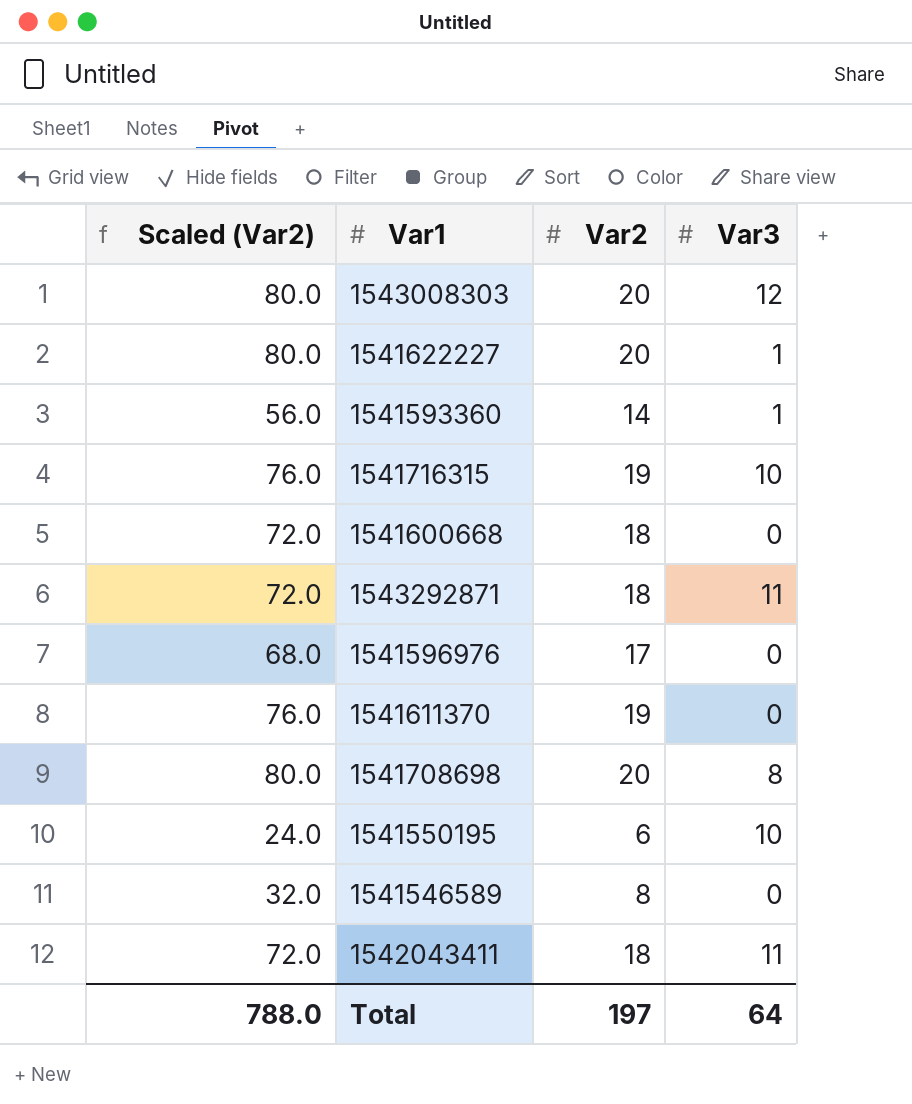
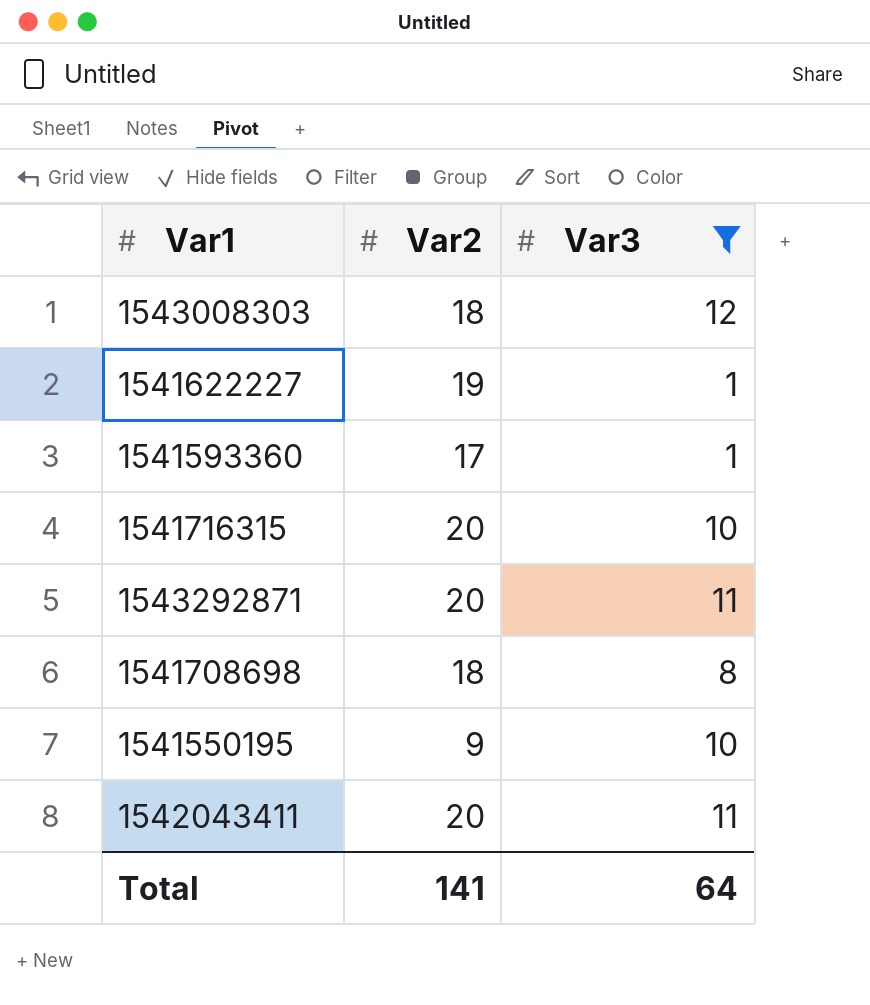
filter: none -> Var3 != 0
column Scaled (Var2) | formula: [Var2] * 4 -> none
1543008303 | Var2: 20 -> 18
1541622227 | Var2: 20 -> 19
1541593360 | Var2: 14 -> 17
1541716315 | Var2: 19 -> 20
1543292871 | Var2: 18 -> 20
1541708698 | Var2: 20 -> 18
1541550195 | Var2: 6 -> 9
1542043411 | Var2: 18 -> 20
Total | Var2: 197 -> 141

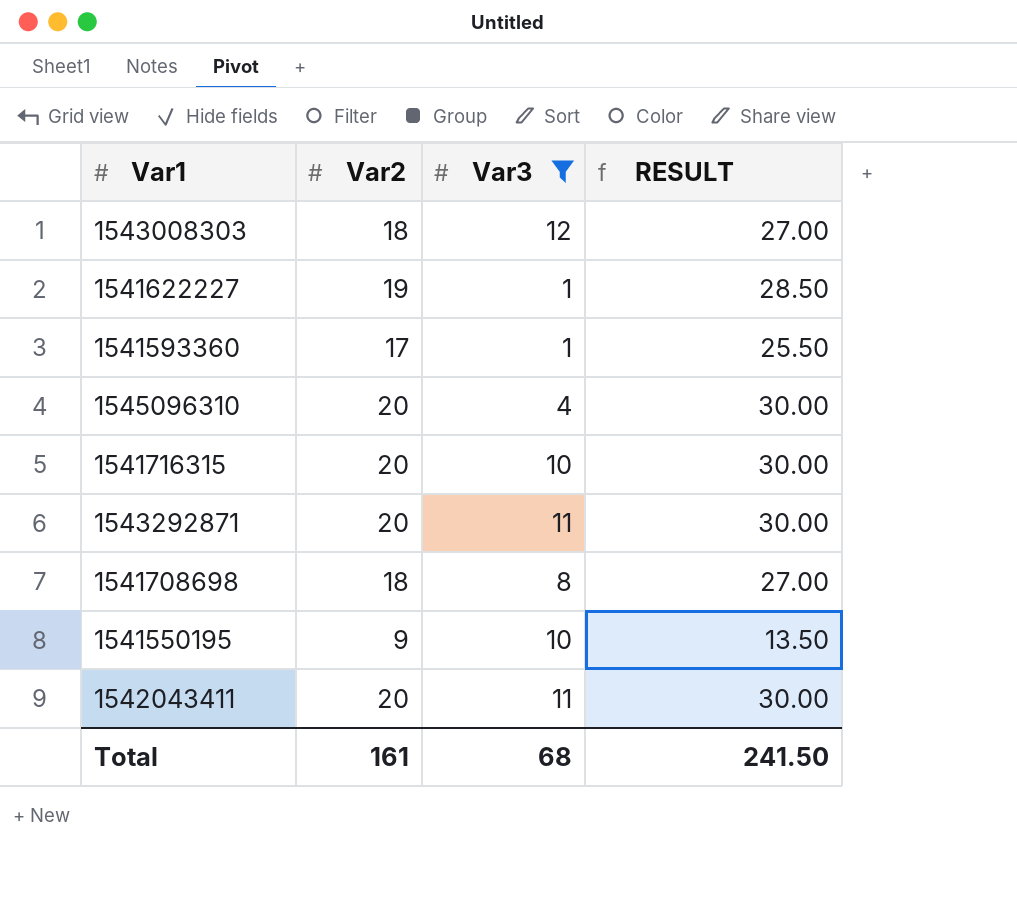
column RESULT | formula: none -> [Var2] * 1.5
row 1545096310: none -> 20 | 4 | 30.00
Total | Var2: 141 -> 161
Total | Var3: 64 -> 68

